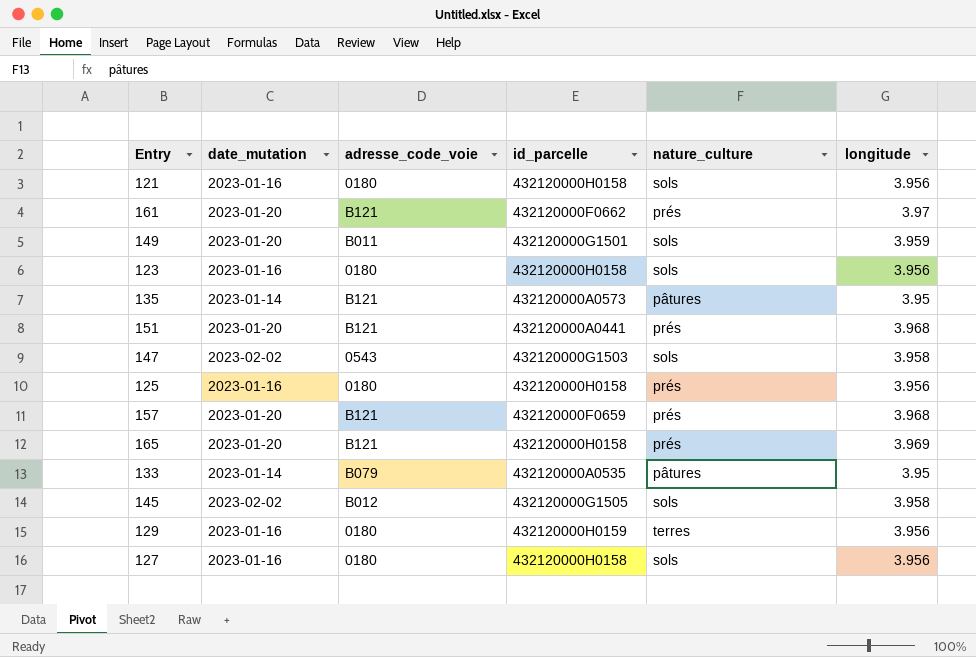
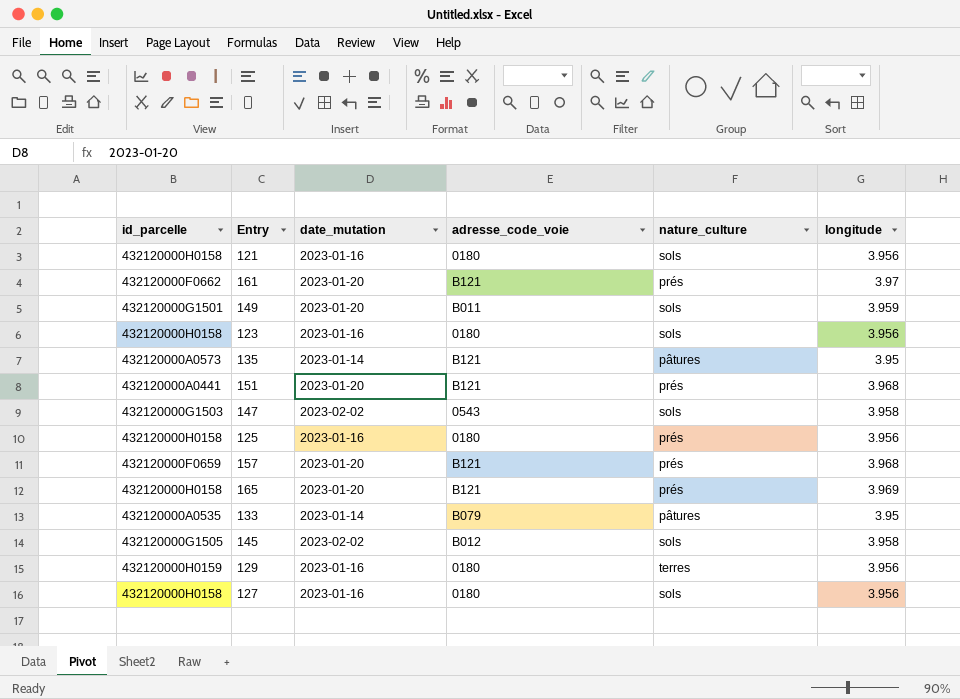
column id_parcelle | position: 4 -> 1

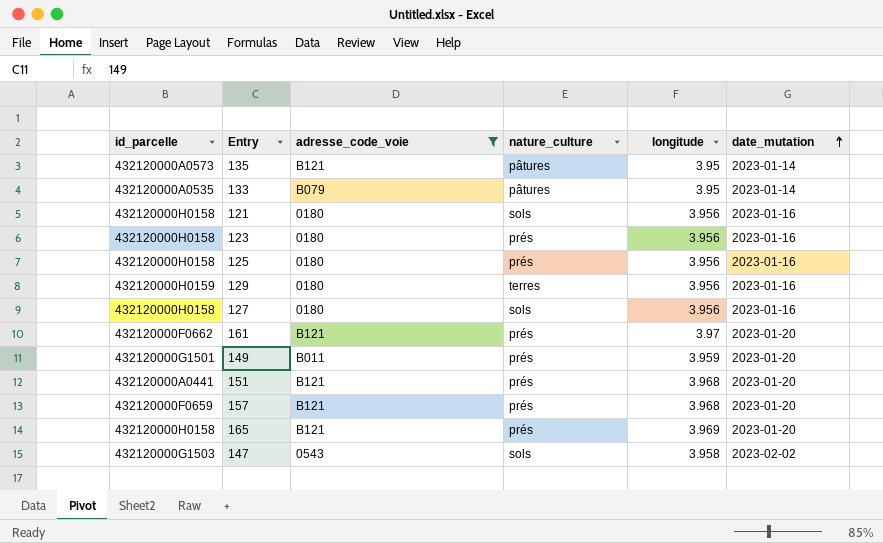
filter: none -> adresse_code_voie != B012
row order: none -> date_mutation ascending
column date_mutation | position: 3 -> 6
123 | nature_culture: sols -> prés
149 | nature_culture: sols -> prés

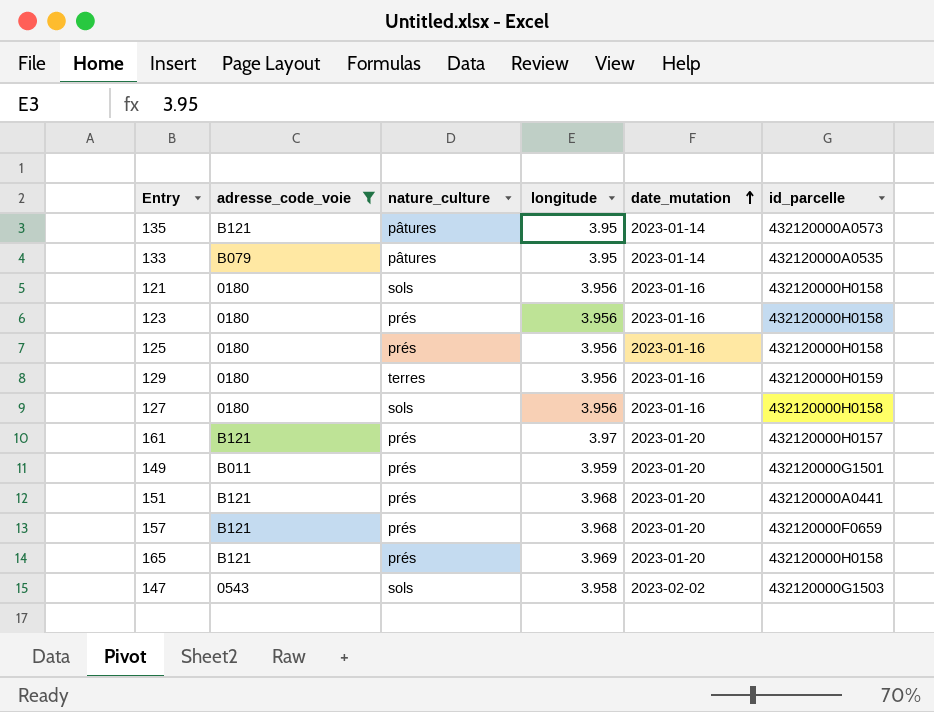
column id_parcelle | position: 1 -> 6
161 | id_parcelle: 432120000F0662 -> 432120000H0157

